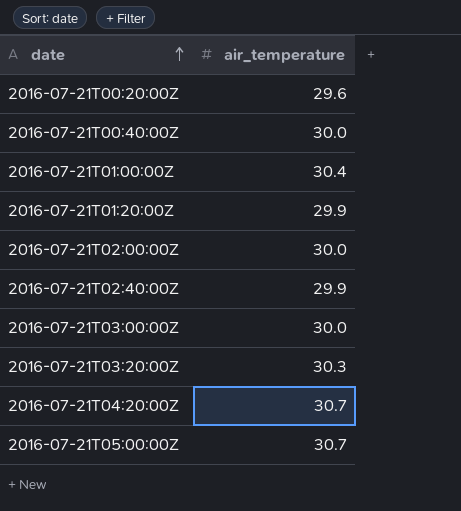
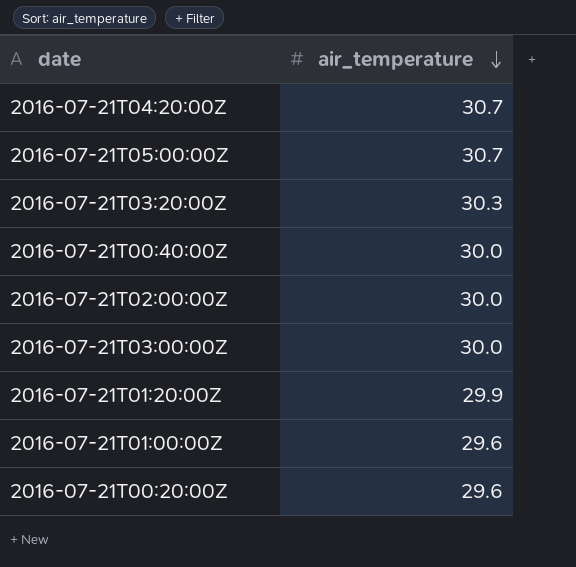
row order: date ascending -> air_temperature descending
row 2016-07-21T02:40:00Z: 29.9 -> none
2016-07-21T01:00:00Z | air_temperature: 30.4 -> 29.6

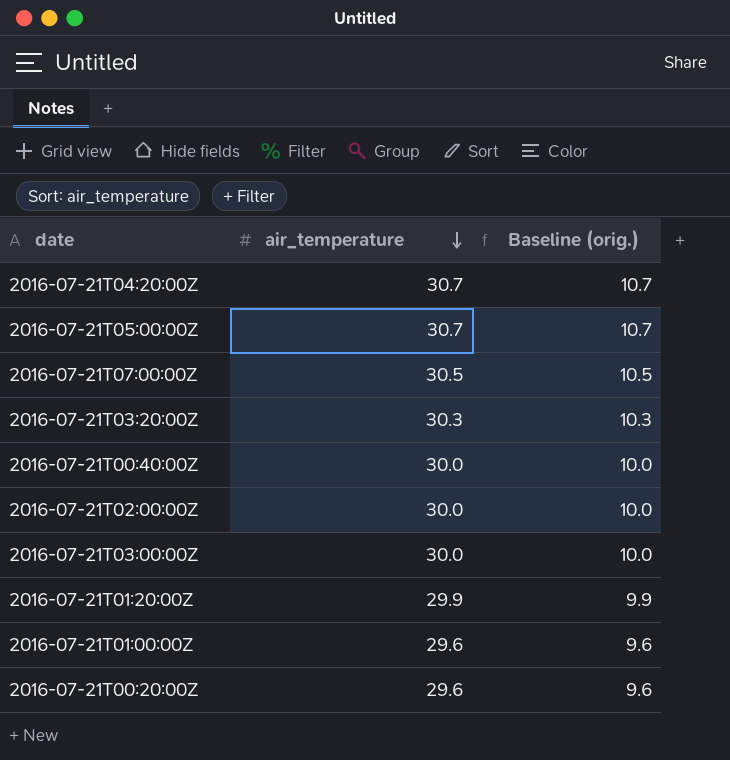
column Baseline (orig.) | formula: none -> [air_temperature] - 20
row 2016-07-21T07:00:00Z: none -> 30.5 | 10.5

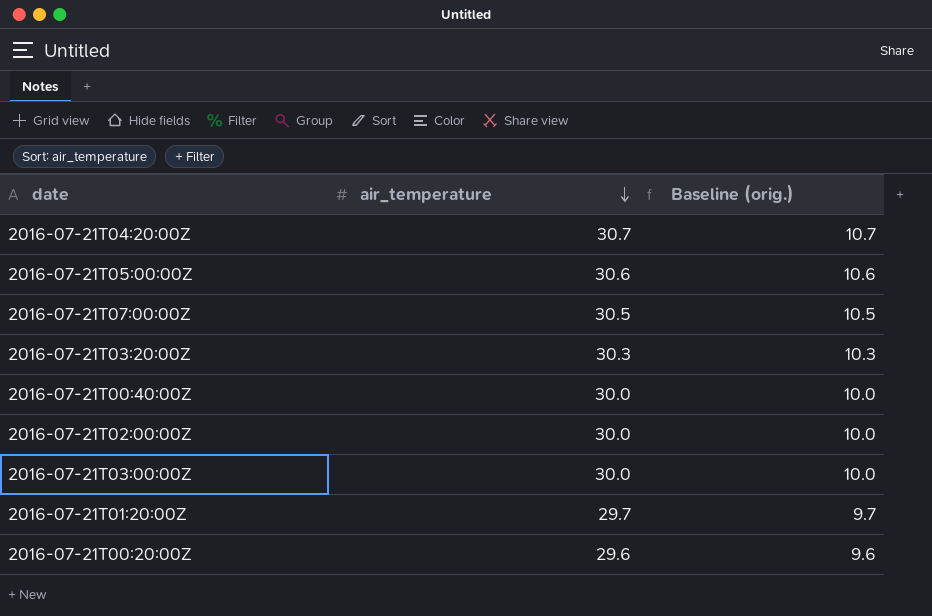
row 2016-07-21T01:00:00Z: 29.6 | 9.6 -> none
2016-07-21T05:00:00Z | air_temperature: 30.7 -> 30.6
2016-07-21T05:00:00Z | Baseline (orig.): 10.7 -> 10.6
2016-07-21T01:20:00Z | air_temperature: 29.9 -> 29.7
2016-07-21T01:20:00Z | Baseline (orig.): 9.9 -> 9.7

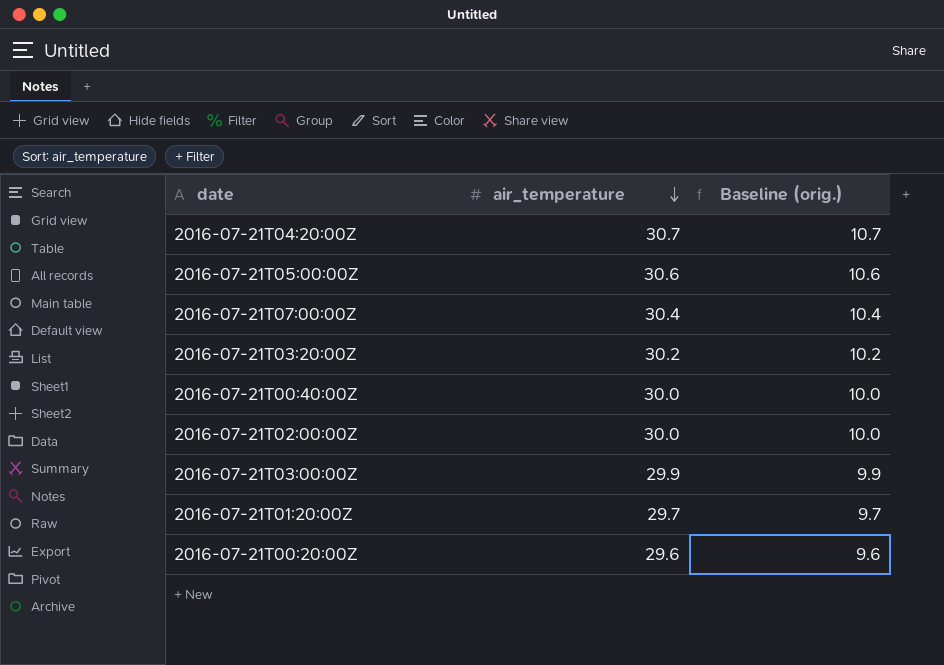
2016-07-21T07:00:00Z | air_temperature: 30.5 -> 30.4
2016-07-21T07:00:00Z | Baseline (orig.): 10.5 -> 10.4
2016-07-21T03:20:00Z | air_temperature: 30.3 -> 30.2
2016-07-21T03:20:00Z | Baseline (orig.): 10.3 -> 10.2
2016-07-21T03:00:00Z | air_temperature: 30.0 -> 29.9
2016-07-21T03:00:00Z | Baseline (orig.): 10.0 -> 9.9

